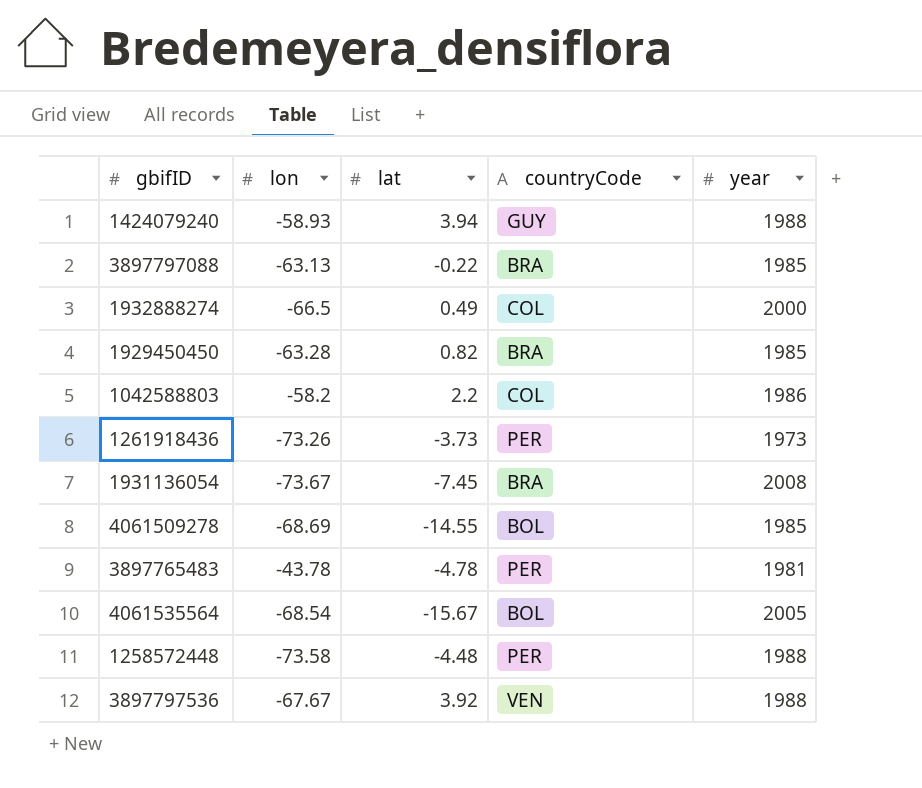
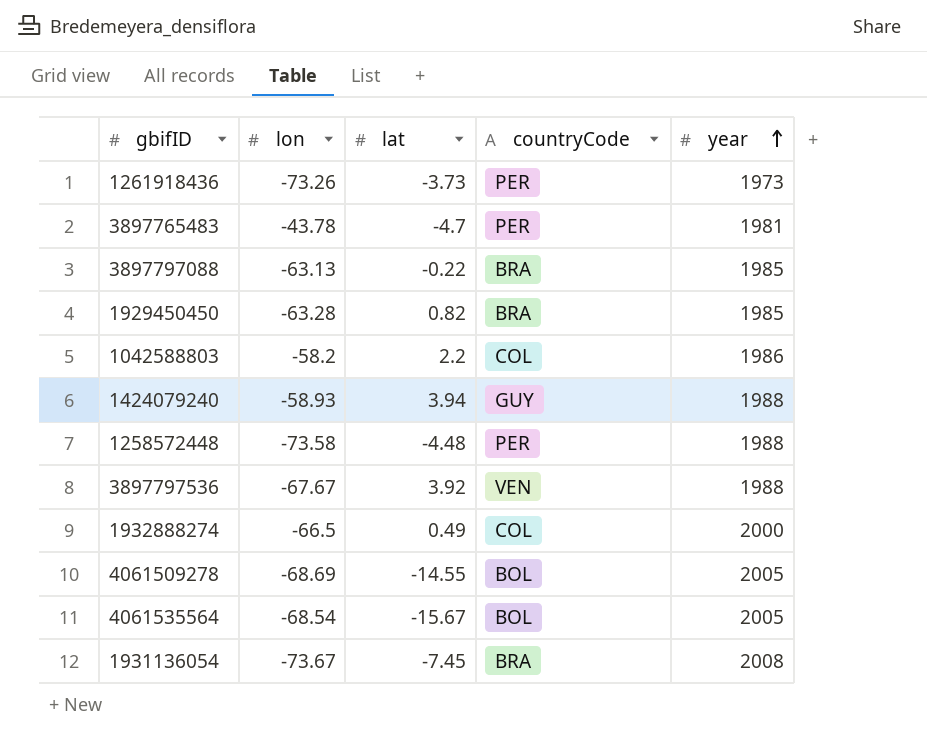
row order: none -> year ascending
3897765483 | lat: -4.78 -> -4.7
4061509278 | year: 1985 -> 2005

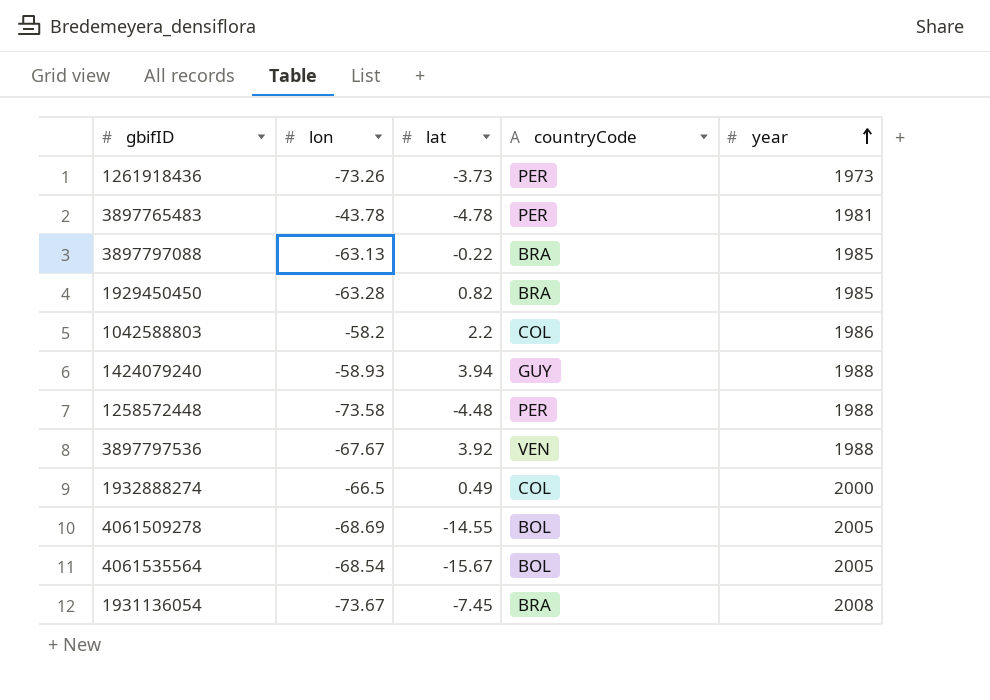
3897765483 | lat: -4.7 -> -4.78

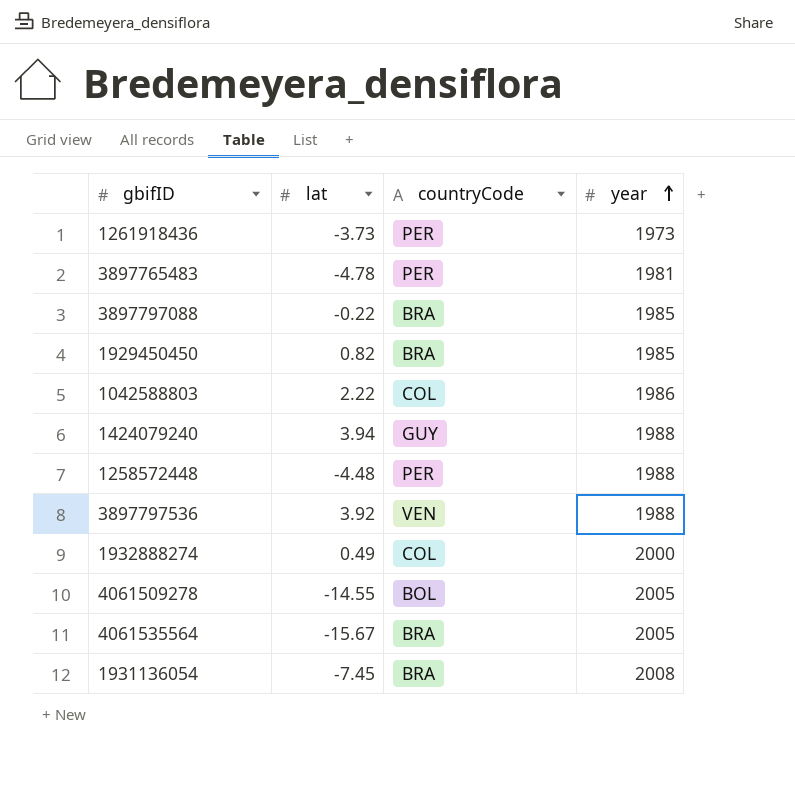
column lon | position: 2 -> none
1042588803 | lat: 2.2 -> 2.22
4061535564 | countryCode: BOL -> BRA

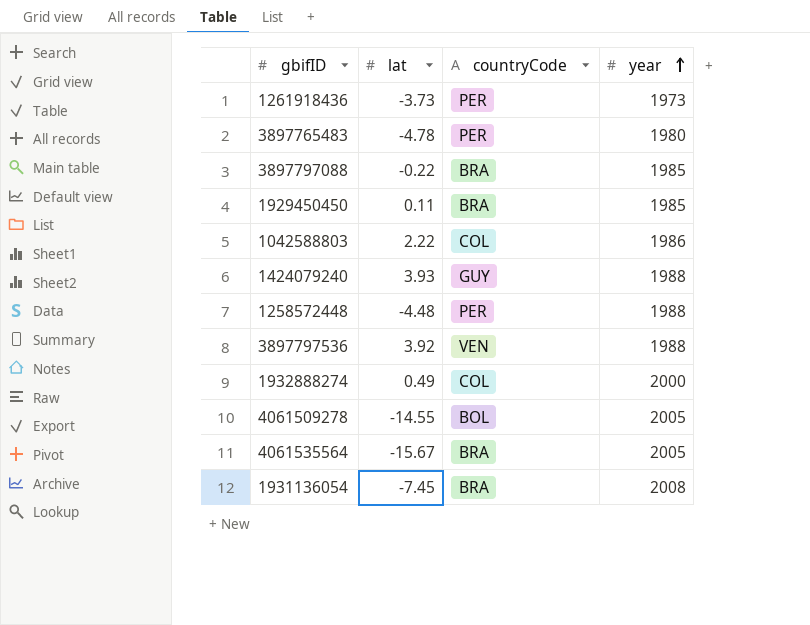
3897765483 | year: 1981 -> 1980
1929450450 | lat: 0.82 -> 0.11
1424079240 | lat: 3.94 -> 3.93

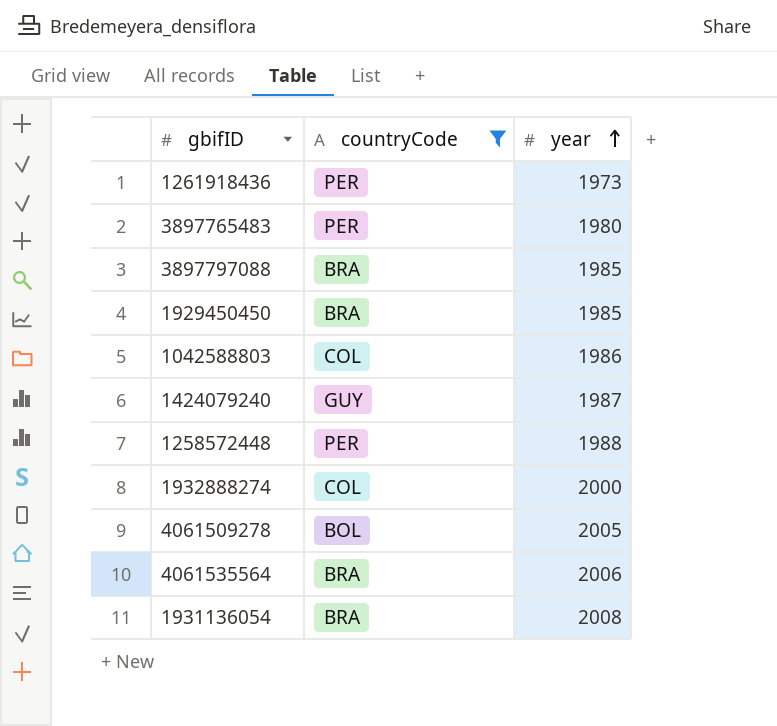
filter: none -> countryCode != VEN
column lat | position: 2 -> none
1424079240 | year: 1988 -> 1987
4061535564 | year: 2005 -> 2006

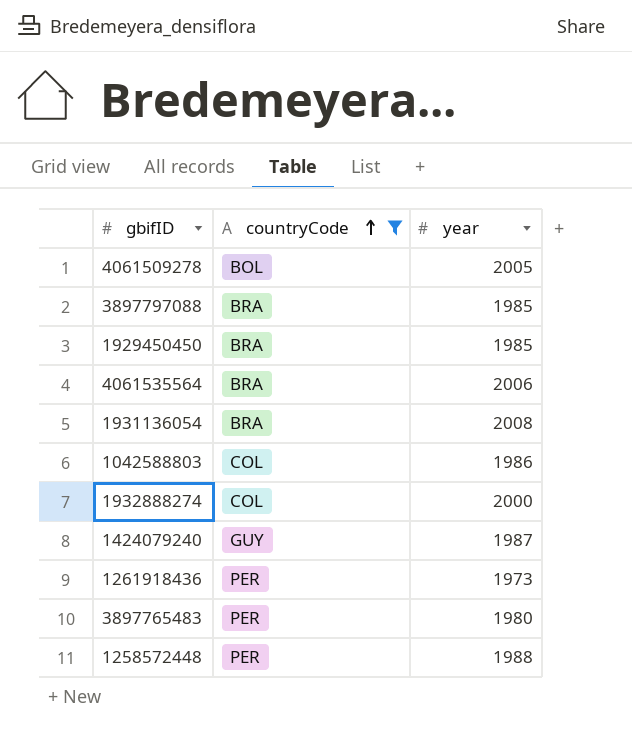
row order: year ascending -> countryCode ascending

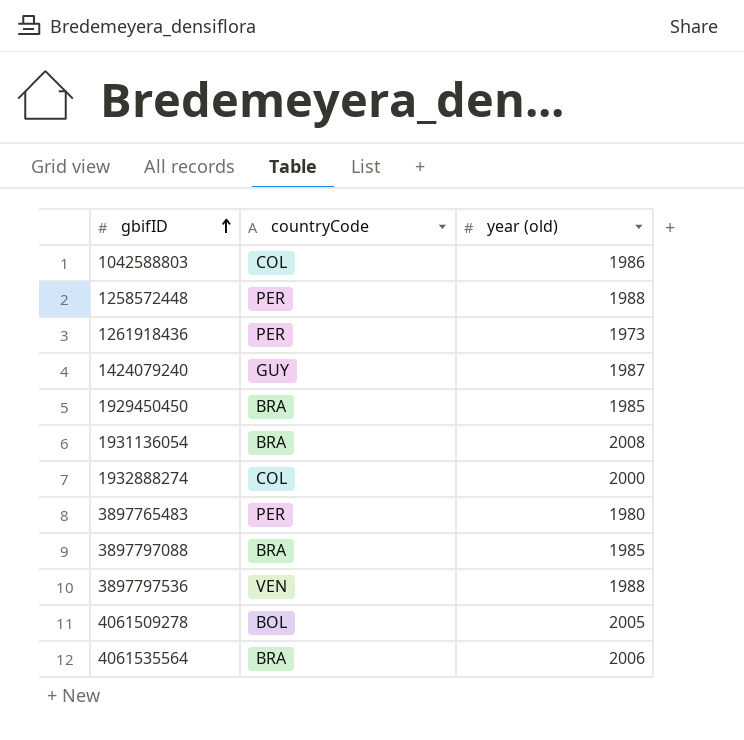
filter: countryCode != VEN -> none
row order: countryCode ascending -> gbifID ascending
column name: year -> year (old)

